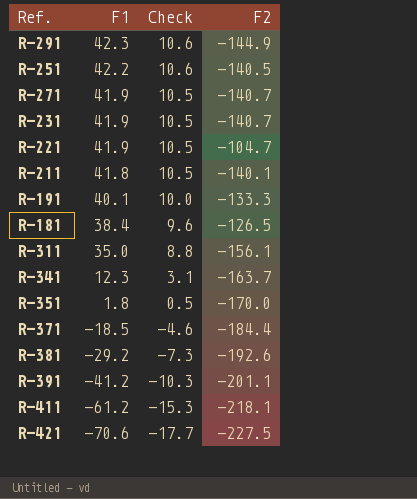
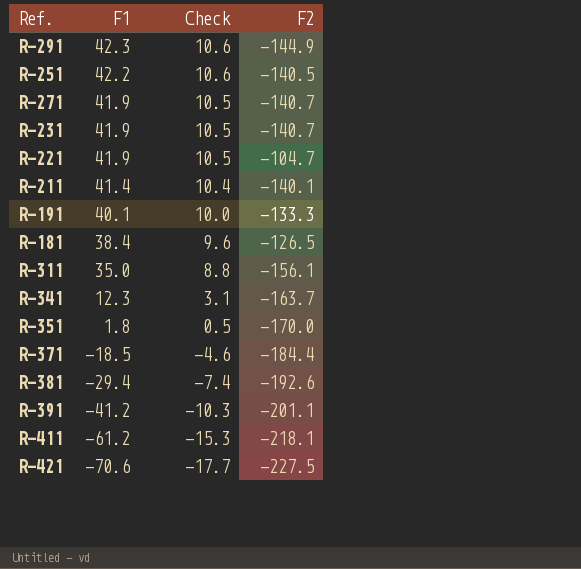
R-211 | F1: 41.8 -> 41.4
R-211 | Check: 10.5 -> 10.4
R-381 | F1: -29.2 -> -29.4
R-381 | Check: -7.3 -> -7.4

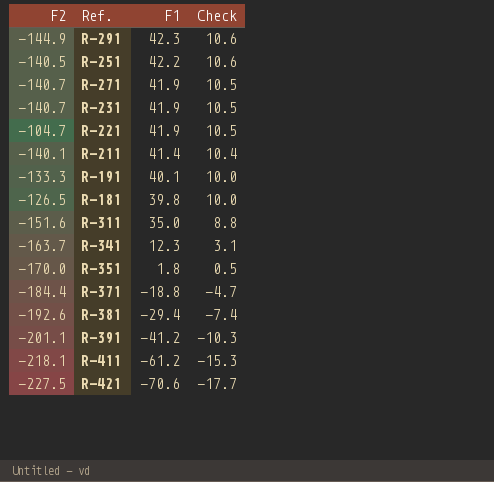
column F2 | position: 4 -> 1
R-181 | F1: 38.4 -> 39.8
R-181 | Check: 9.6 -> 10.0
R-311 | F2: -156.1 -> -151.6
R-371 | F1: -18.5 -> -18.8
R-371 | Check: -4.6 -> -4.7

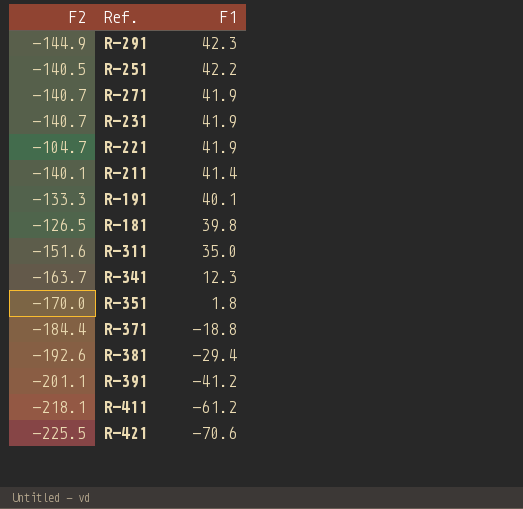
column Check | formula: [F1] * 0.25 -> none
R-421 | F2: -227.5 -> -225.5

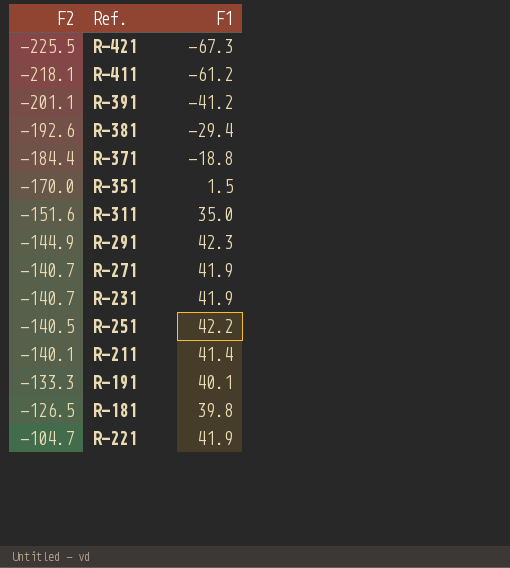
row order: F1 descending -> F2 ascending
row R-341: -163.7 | 12.3 -> none
R-421 | F1: -70.6 -> -67.3
R-351 | F1: 1.8 -> 1.5

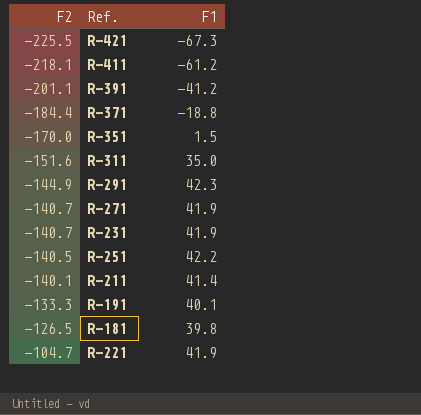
row R-381: -192.6 | -29.4 -> none

